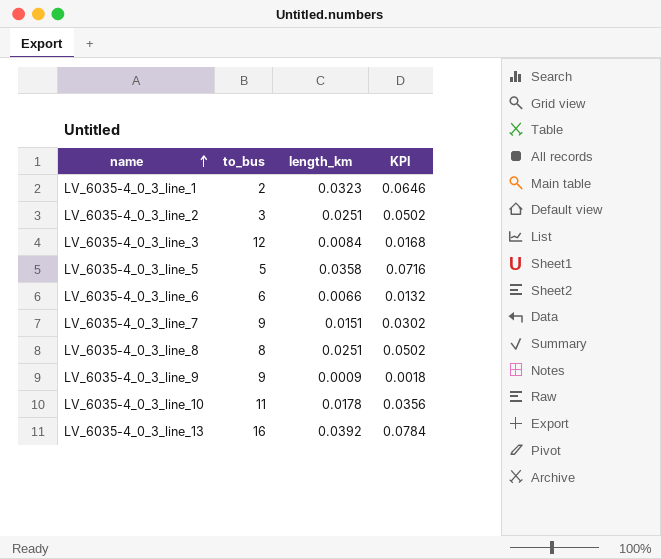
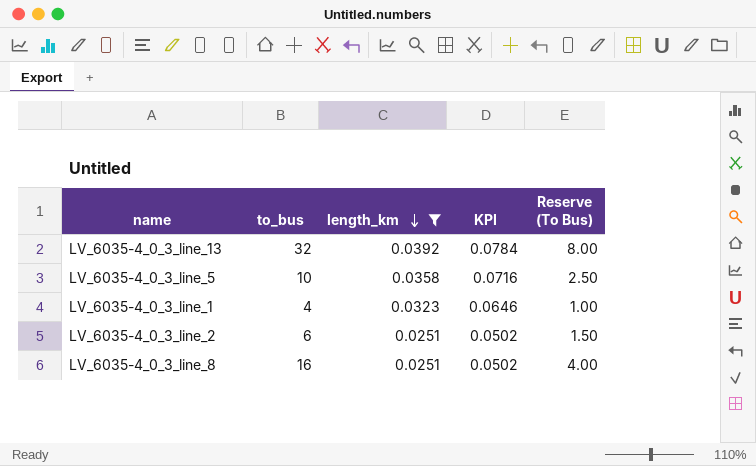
filter: none -> length_km >= 0.0251
row order: name ascending -> length_km descending
column Reserve (To Bus) | formula: none -> [to_bus] * 0.25
LV_6035-4_0_3_line_13 | to_bus: 16 -> 32
LV_6035-4_0_3_line_5 | to_bus: 5 -> 10
LV_6035-4_0_3_line_1 | to_bus: 2 -> 4
LV_6035-4_0_3_line_2 | to_bus: 3 -> 6
LV_6035-4_0_3_line_8 | to_bus: 8 -> 16

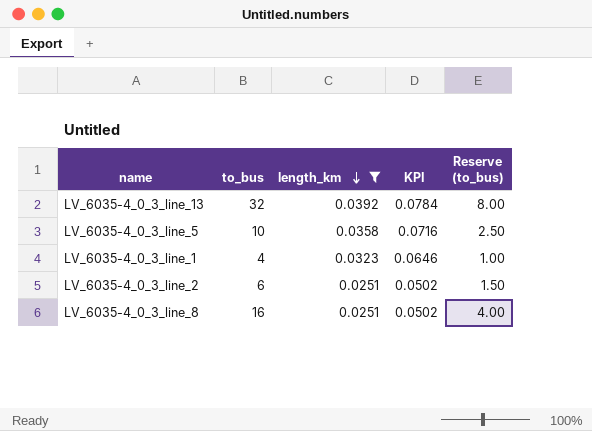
column name: Reserve (To Bus) -> Reserve (to_bus)

